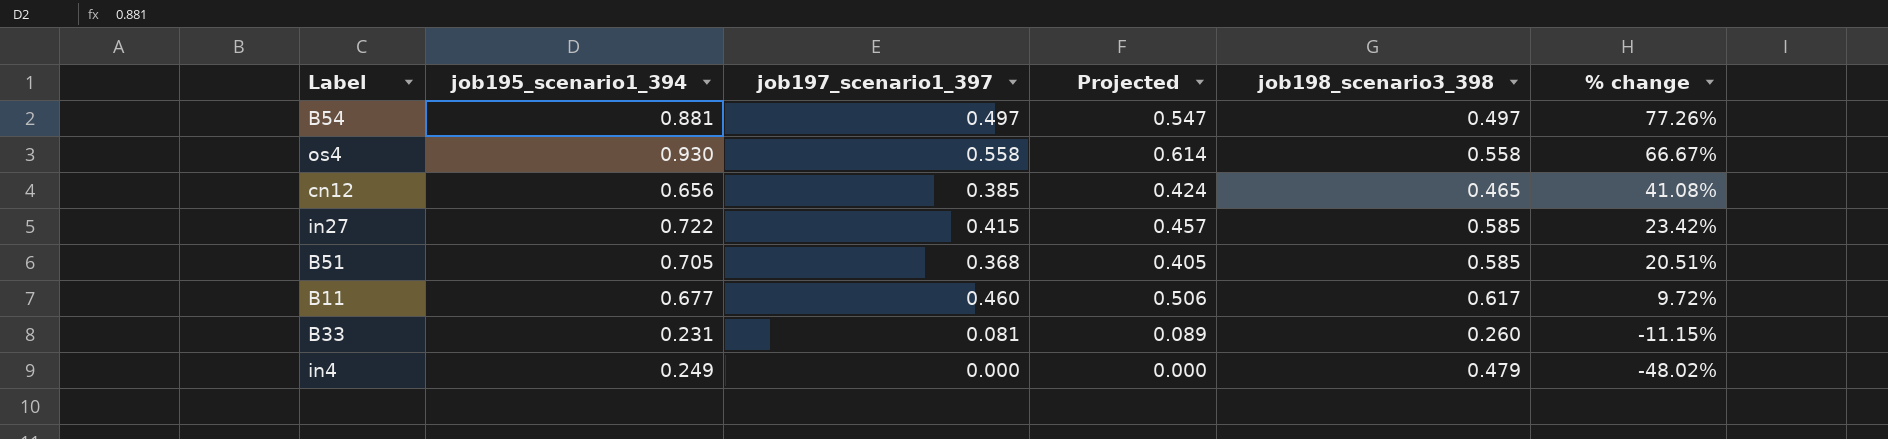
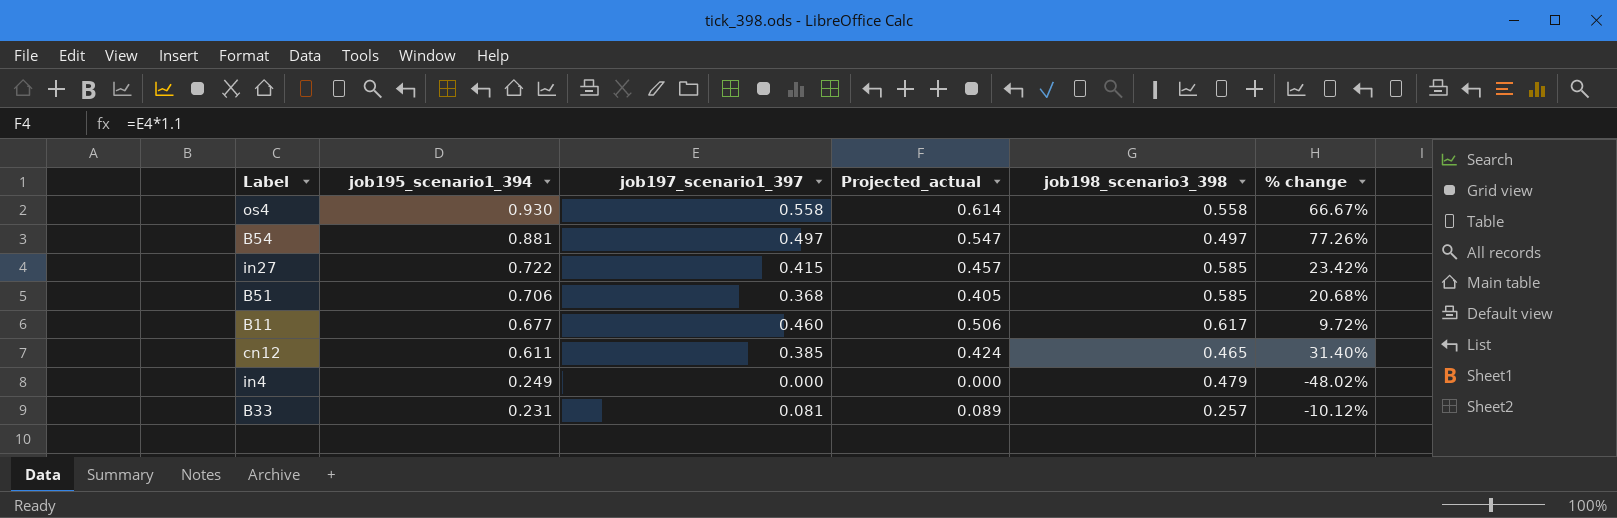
row order: % change descending -> job195_scenario1_394 descending
column name: Projected -> Projected_actual
B51 | job195_scenario1_394: 0.705 -> 0.706
B51 | % change: 20.51% -> 20.68%
cn12 | job195_scenario1_394: 0.656 -> 0.611
cn12 | % change: 41.08% -> 31.40%
B33 | job198_scenario3_398: 0.260 -> 0.257
B33 | % change: -11.15% -> -10.12%

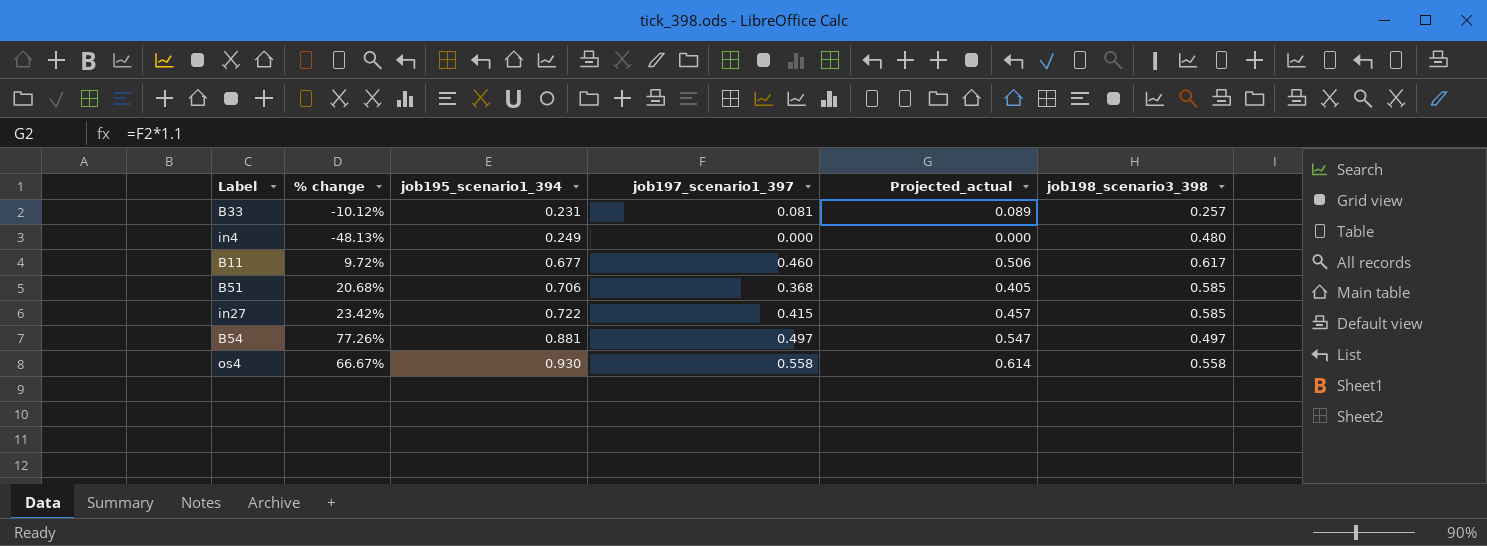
row order: job195_scenario1_394 descending -> job195_scenario1_394 ascending
column % change | position: 6 -> 2
row cn12: 0.611 | 0.385 | 0.424 | 0.465 | 31.40% -> none
in4 | % change: -48.02% -> -48.13%
in4 | job198_scenario3_398: 0.479 -> 0.480

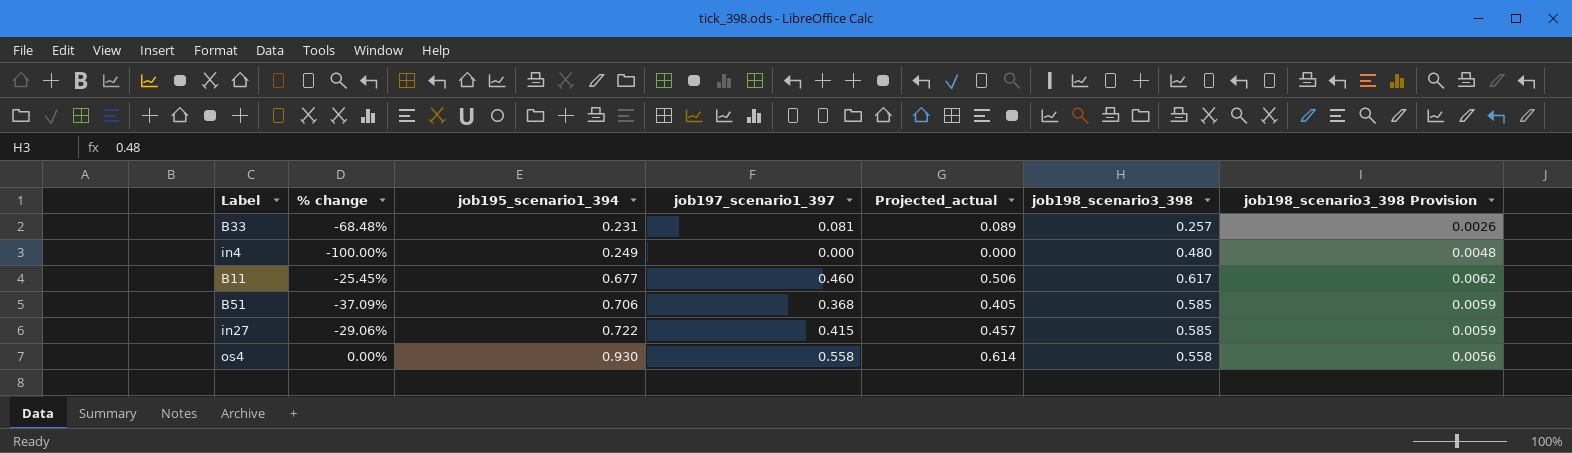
column % change | formula: ([job195_scenario1_394] - [job198_scenario3_398]) / [job198_scenario3_398] -> ([job197_scenario1_397] - [job198_scenario3_398]) / [job198_scenario3_398]
column job198_scenario3_398 Provision | formula: none -> [job198_scenario3_398] * 0.01
row B54: 77.26% | 0.881 | 0.497 | 0.547 | 0.497 -> none

